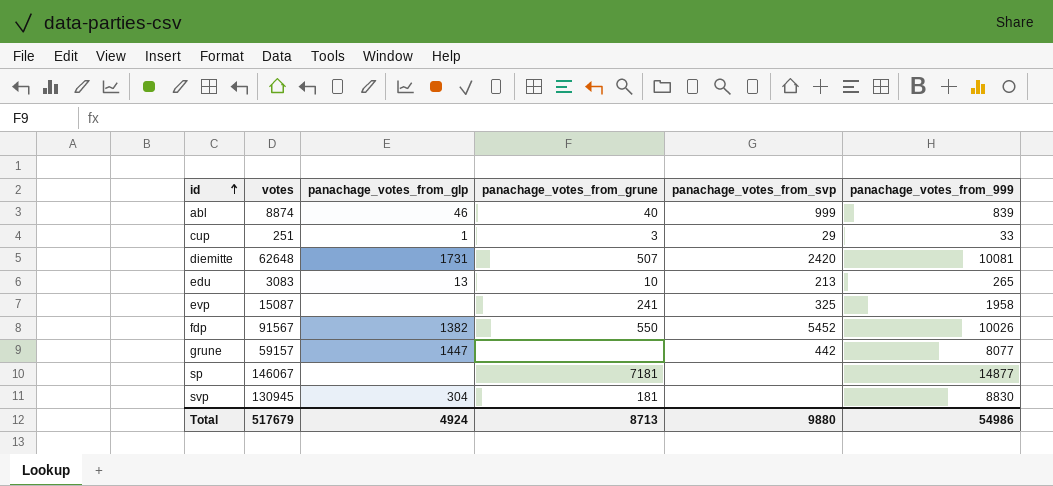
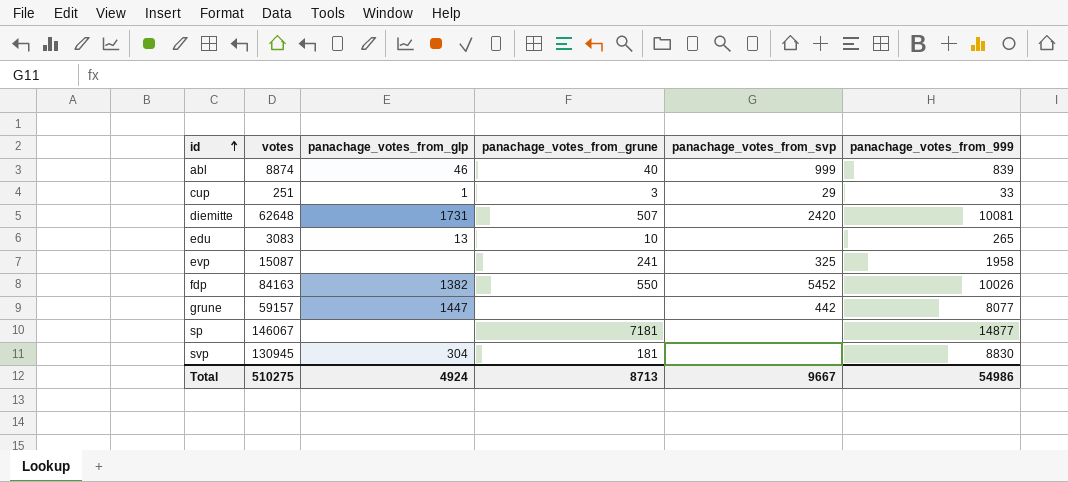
edu | panachage_votes_from_svp: 213 -> none
fdp | votes: 91567 -> 84163
Total | votes: 517679 -> 510275
Total | panachage_votes_from_svp: 9880 -> 9667

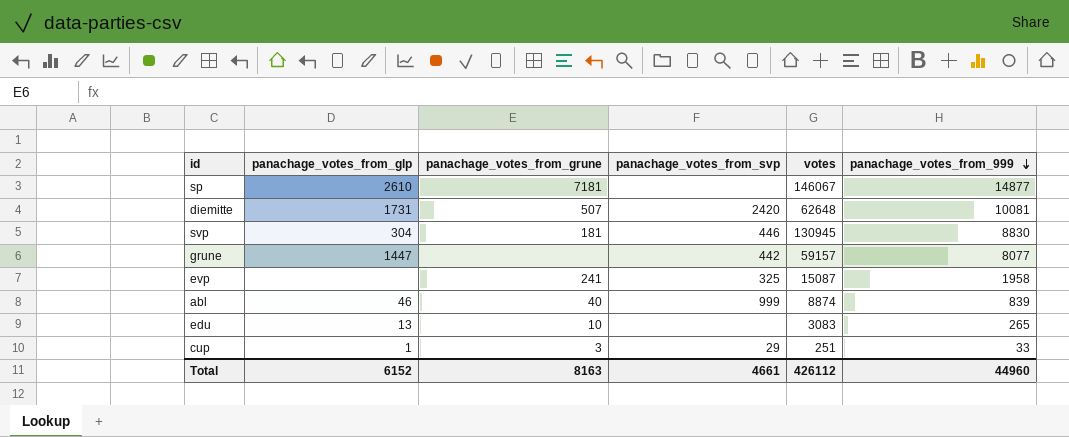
row order: id ascending -> panachage_votes_from_999 descending
column votes | position: 2 -> 5
row fdp: 84163 | 1382 | 550 | 5452 | 10026 -> none
sp | panachage_votes_from_glp: none -> 2610
svp | panachage_votes_from_svp: none -> 446
Total | panachage_votes_from_glp: 4924 -> 6152
Total | panachage_votes_from_grune: 8713 -> 8163
Total | panachage_votes_from_svp: 9667 -> 4661
Total | votes: 510275 -> 426112
Total | panachage_votes_from_999: 54986 -> 44960

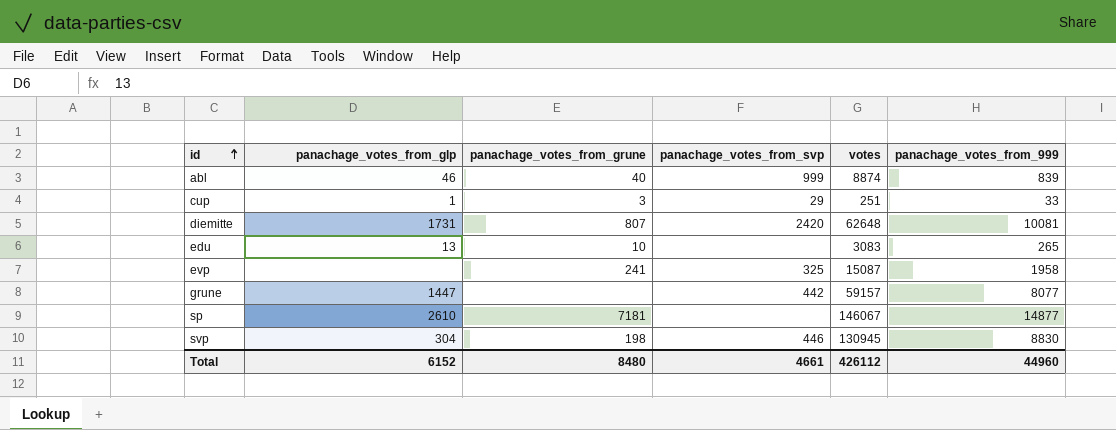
row order: panachage_votes_from_999 descending -> id ascending
diemitte | panachage_votes_from_grune: 507 -> 807
svp | panachage_votes_from_grune: 181 -> 198
Total | panachage_votes_from_grune: 8163 -> 8480

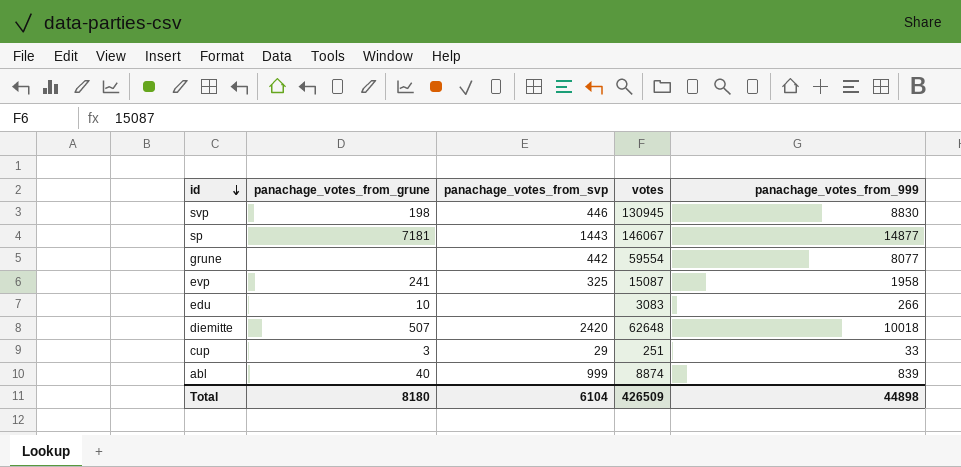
row order: id ascending -> id descending
column panachage_votes_from_glp | position: 2 -> none
sp | panachage_votes_from_svp: none -> 1443
grune | votes: 59157 -> 59554
edu | panachage_votes_from_999: 265 -> 266
diemitte | panachage_votes_from_grune: 807 -> 507
diemitte | panachage_votes_from_999: 10081 -> 10018
Total | panachage_votes_from_grune: 8480 -> 8180
Total | panachage_votes_from_svp: 4661 -> 6104
Total | votes: 426112 -> 426509
Total | panachage_votes_from_999: 44960 -> 44898

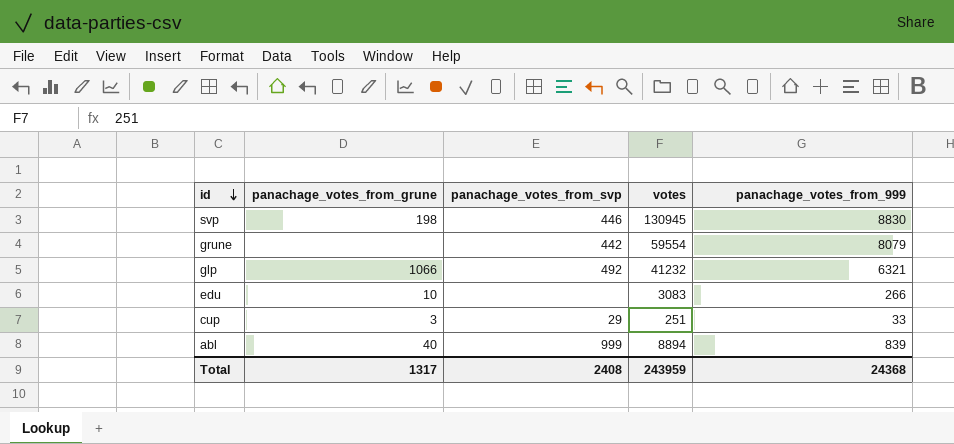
row sp: 7181 | 1443 | 146067 | 14877 -> none
row evp: 241 | 325 | 15087 | 1958 -> none
row diemitte: 507 | 2420 | 62648 | 10018 -> none
grune | panachage_votes_from_999: 8077 -> 8079
row glp: none -> 1066 | 492 | 41232 | 6321
abl | votes: 8874 -> 8894
Total | panachage_votes_from_grune: 8180 -> 1317
Total | panachage_votes_from_svp: 6104 -> 2408
Total | votes: 426509 -> 243959
Total | panachage_votes_from_999: 44898 -> 24368

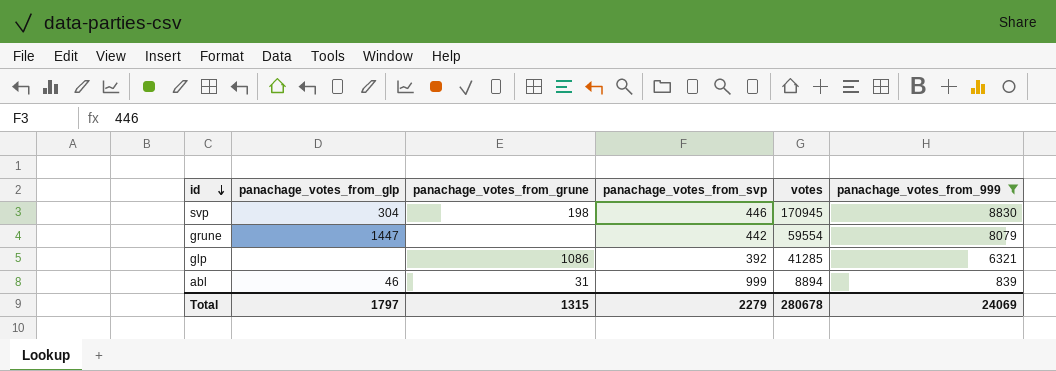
filter: none -> panachage_votes_from_999 >= 839
column panachage_votes_from_glp | position: none -> 2
svp | votes: 130945 -> 170945
glp | panachage_votes_from_grune: 1066 -> 1086
glp | panachage_votes_from_svp: 492 -> 392
glp | votes: 41232 -> 41285
abl | panachage_votes_from_grune: 40 -> 31
Total | panachage_votes_from_grune: 1317 -> 1315
Total | panachage_votes_from_svp: 2408 -> 2279
Total | votes: 243959 -> 280678
Total | panachage_votes_from_999: 24368 -> 24069

